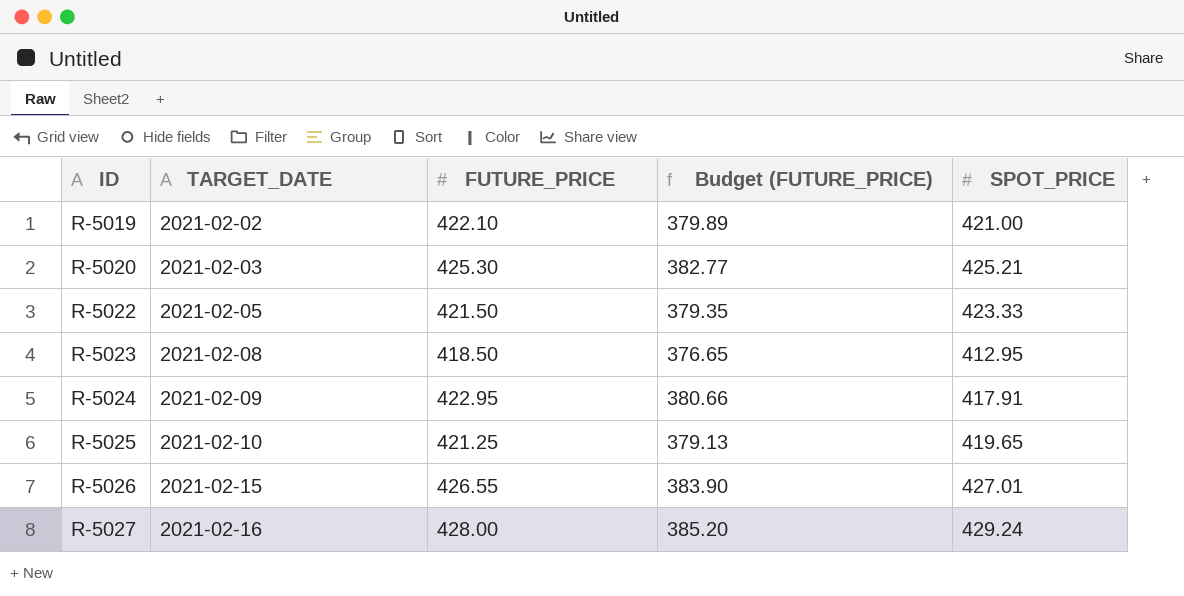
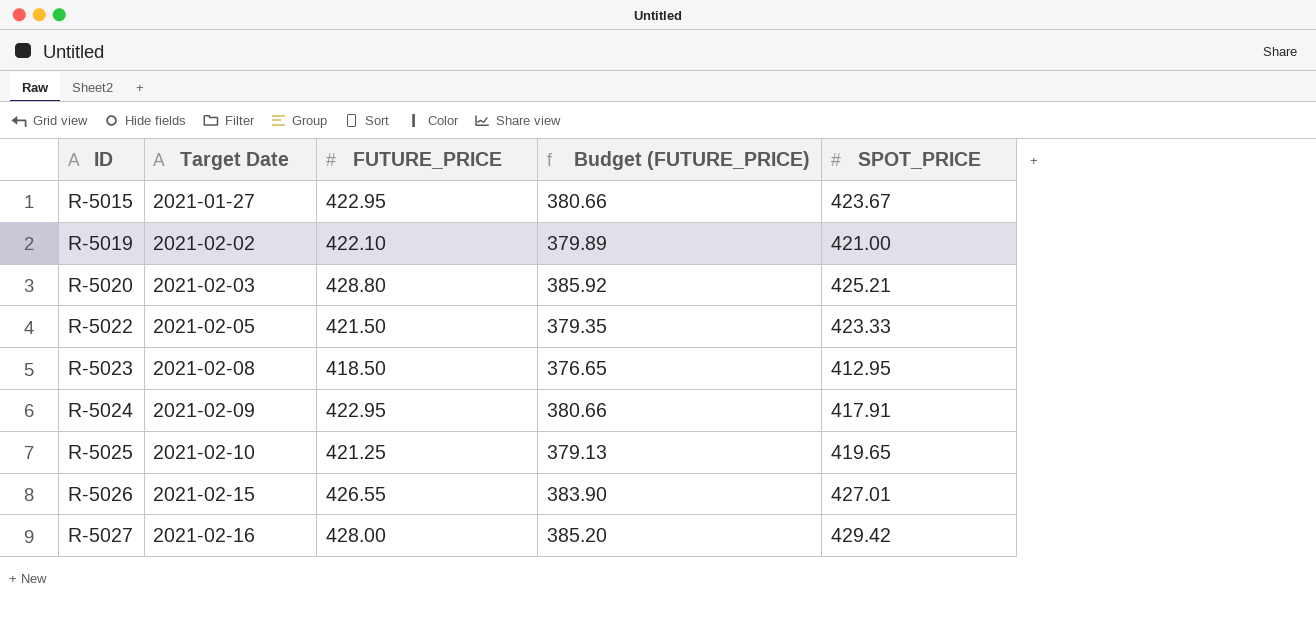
column name: TARGET_DATE -> Target Date
row R-5015: none -> 2021-01-27 | 422.95 | 380.66 | 423.67
R-5020 | FUTURE_PRICE: 425.30 -> 428.80
R-5020 | Budget (FUTURE_PRICE): 382.77 -> 385.92
R-5027 | SPOT_PRICE: 429.24 -> 429.42

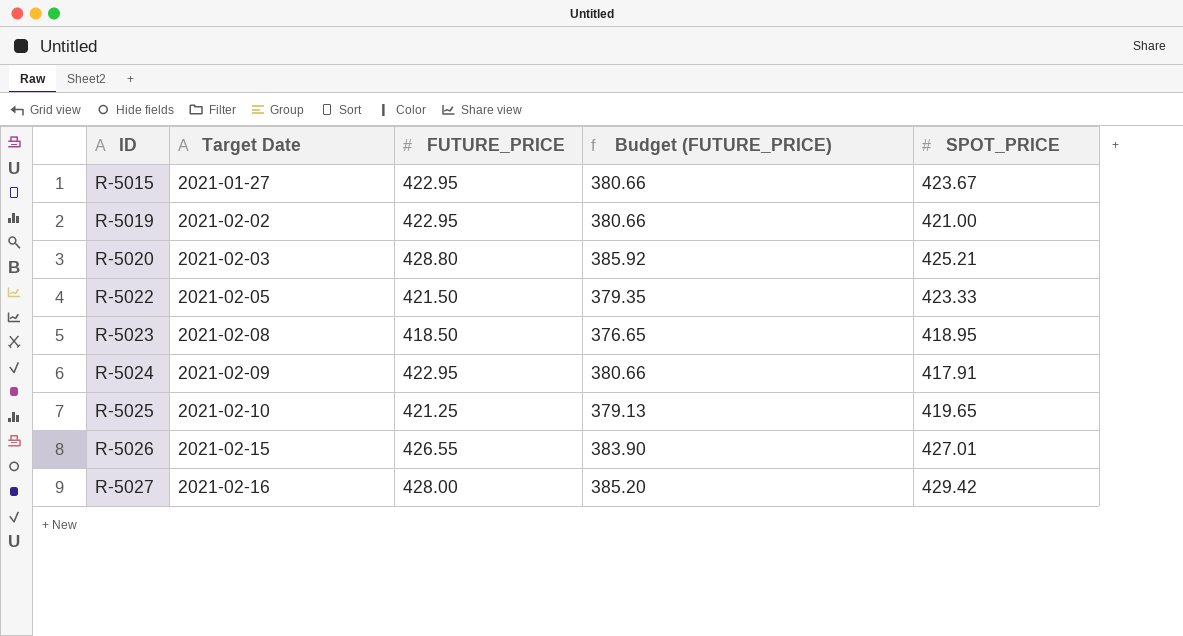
R-5019 | FUTURE_PRICE: 422.10 -> 422.95
R-5019 | Budget (FUTURE_PRICE): 379.89 -> 380.66
R-5023 | SPOT_PRICE: 412.95 -> 418.95

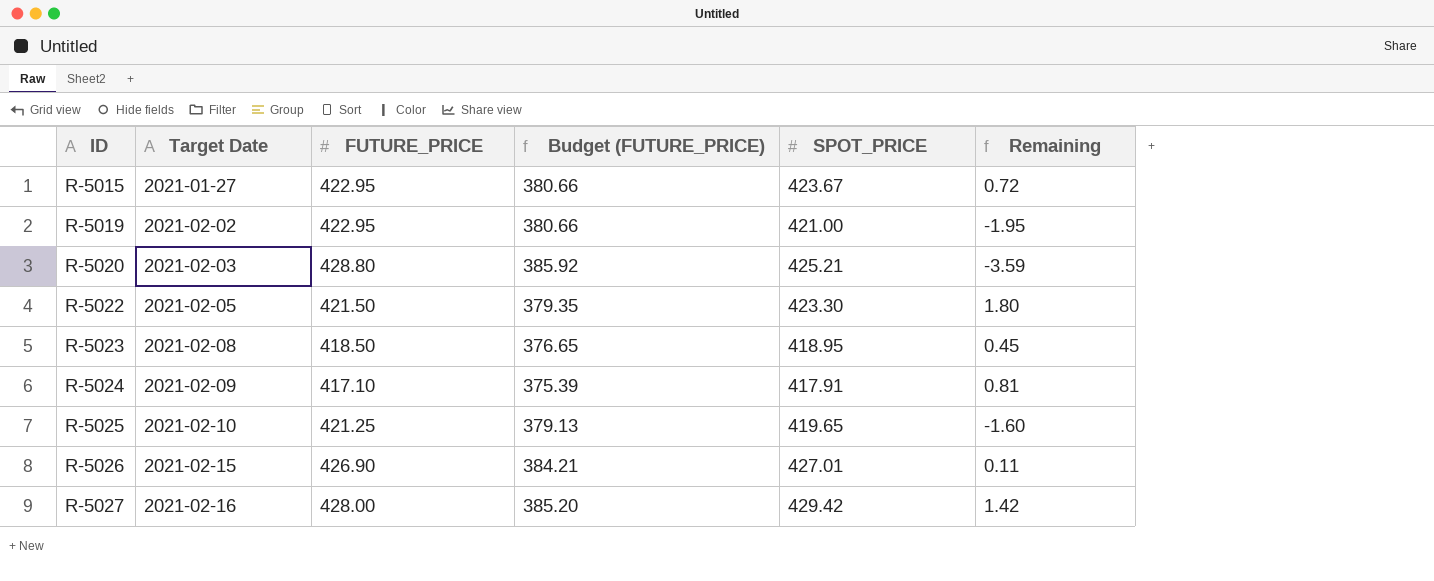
column Remaining | formula: none -> [SPOT_PRICE] - [FUTURE_PRICE]
R-5022 | SPOT_PRICE: 423.33 -> 423.30
R-5024 | FUTURE_PRICE: 422.95 -> 417.10
R-5024 | Budget (FUTURE_PRICE): 380.66 -> 375.39
R-5026 | FUTURE_PRICE: 426.55 -> 426.90
R-5026 | Budget (FUTURE_PRICE): 383.90 -> 384.21

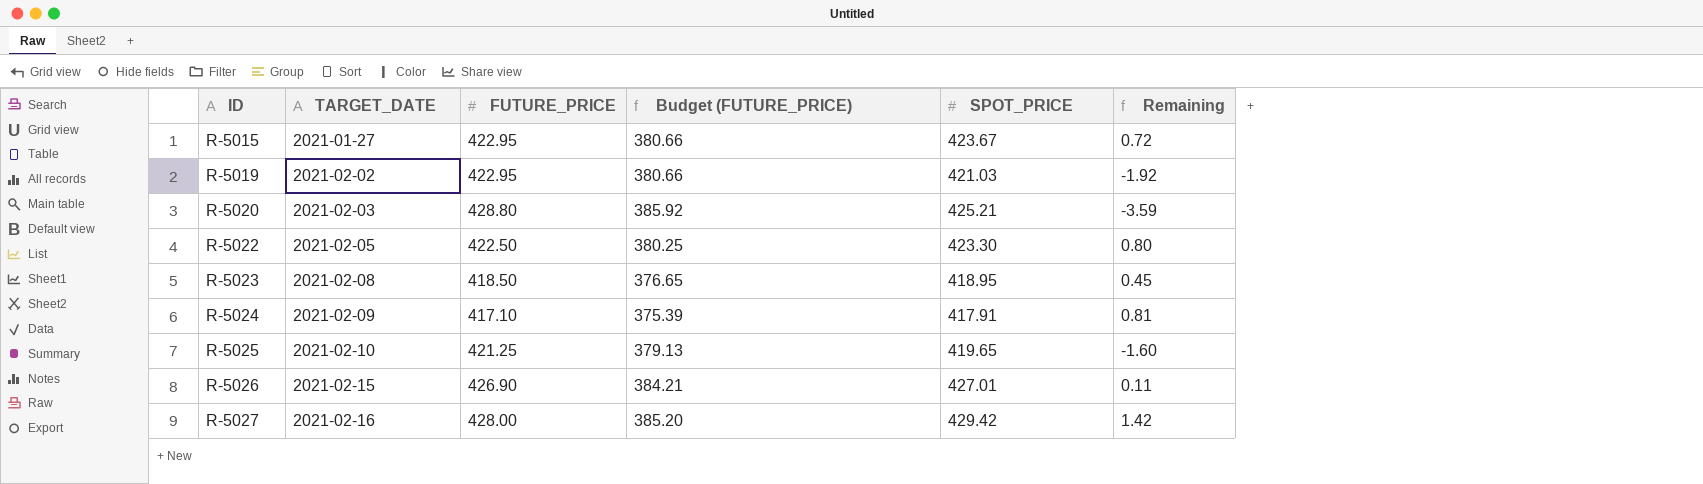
column name: Target Date -> TARGET_DATE
R-5019 | SPOT_PRICE: 421.00 -> 421.03
R-5019 | Remaining: -1.95 -> -1.92
R-5022 | FUTURE_PRICE: 421.50 -> 422.50
R-5022 | Budget (FUTURE_PRICE): 379.35 -> 380.25
R-5022 | Remaining: 1.80 -> 0.80

